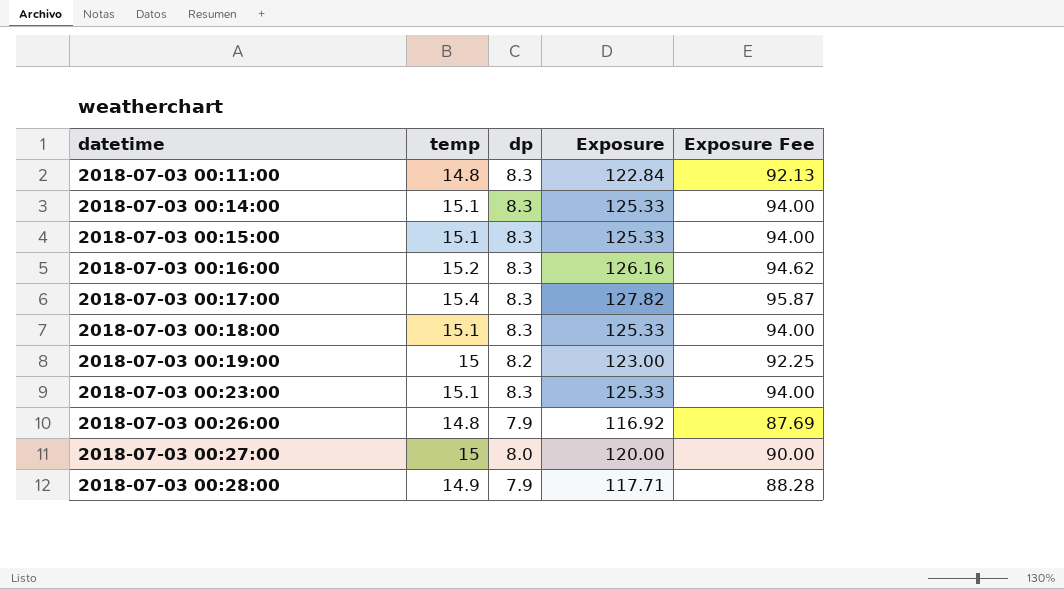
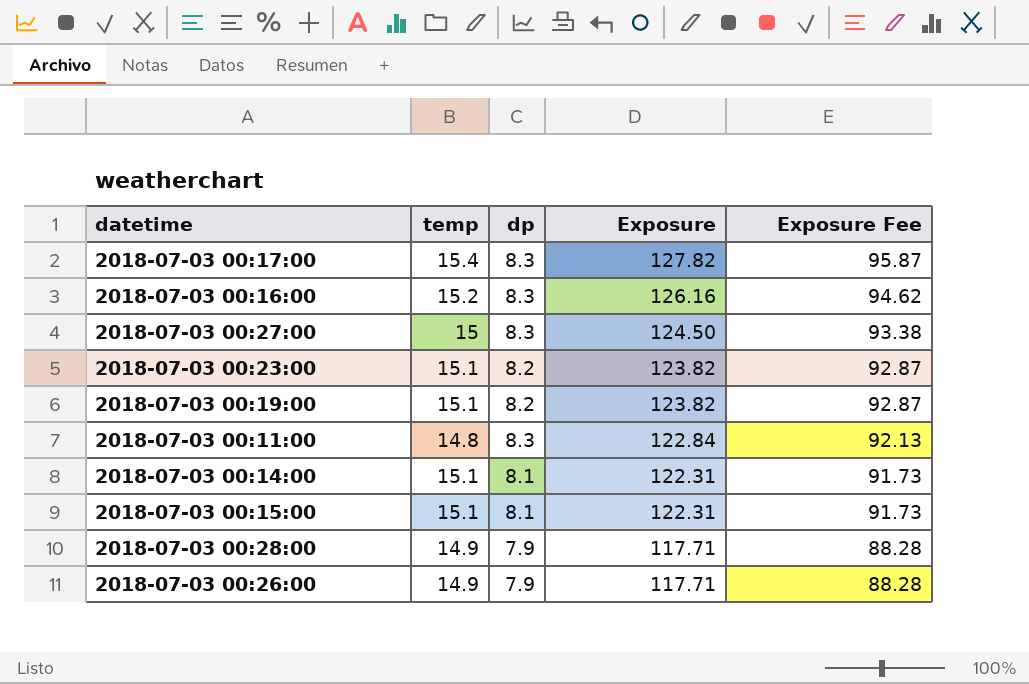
row order: datetime ascending -> Exposure descending
row 2018-07-03 00:18:00: 15.1 | 8.3 | 125.33 | 94.00 -> none
2018-07-03 00:27:00 | dp: 8.0 -> 8.3
2018-07-03 00:27:00 | Exposure: 120.00 -> 124.50
2018-07-03 00:27:00 | Exposure Fee: 90.00 -> 93.38
2018-07-03 00:23:00 | dp: 8.3 -> 8.2
2018-07-03 00:23:00 | Exposure: 125.33 -> 123.82
2018-07-03 00:23:00 | Exposure Fee: 94.00 -> 92.87
2018-07-03 00:19:00 | temp: 15 -> 15.1
2018-07-03 00:19:00 | Exposure: 123.00 -> 123.82
2018-07-03 00:19:00 | Exposure Fee: 92.25 -> 92.87
2018-07-03 00:14:00 | dp: 8.3 -> 8.1
2018-07-03 00:14:00 | Exposure: 125.33 -> 122.31
2018-07-03 00:14:00 | Exposure Fee: 94.00 -> 91.73
2018-07-03 00:15:00 | dp: 8.3 -> 8.1
2018-07-03 00:15:00 | Exposure: 125.33 -> 122.31
2018-07-03 00:15:00 | Exposure Fee: 94.00 -> 91.73
2018-07-03 00:26:00 | temp: 14.8 -> 14.9
2018-07-03 00:26:00 | Exposure: 116.92 -> 117.71
2018-07-03 00:26:00 | Exposure Fee: 87.69 -> 88.28

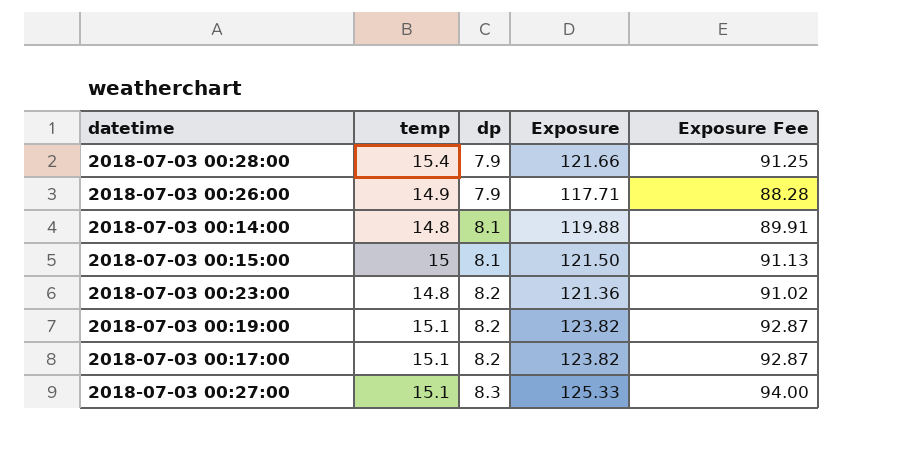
row order: Exposure descending -> dp ascending
row 2018-07-03 00:16:00: 15.2 | 8.3 | 126.16 | 94.62 -> none
row 2018-07-03 00:11:00: 14.8 | 8.3 | 122.84 | 92.13 -> none
2018-07-03 00:28:00 | temp: 14.9 -> 15.4
2018-07-03 00:28:00 | Exposure: 117.71 -> 121.66
2018-07-03 00:28:00 | Exposure Fee: 88.28 -> 91.25
2018-07-03 00:14:00 | temp: 15.1 -> 14.8
2018-07-03 00:14:00 | Exposure: 122.31 -> 119.88
2018-07-03 00:14:00 | Exposure Fee: 91.73 -> 89.91
2018-07-03 00:15:00 | temp: 15.1 -> 15
2018-07-03 00:15:00 | Exposure: 122.31 -> 121.50
2018-07-03 00:15:00 | Exposure Fee: 91.73 -> 91.13
2018-07-03 00:23:00 | temp: 15.1 -> 14.8
2018-07-03 00:23:00 | Exposure: 123.82 -> 121.36
2018-07-03 00:23:00 | Exposure Fee: 92.87 -> 91.02
2018-07-03 00:17:00 | temp: 15.4 -> 15.1
2018-07-03 00:17:00 | dp: 8.3 -> 8.2
2018-07-03 00:17:00 | Exposure: 127.82 -> 123.82
2018-07-03 00:17:00 | Exposure Fee: 95.87 -> 92.87
2018-07-03 00:27:00 | temp: 15 -> 15.1
2018-07-03 00:27:00 | Exposure: 124.50 -> 125.33
2018-07-03 00:27:00 | Exposure Fee: 93.38 -> 94.00

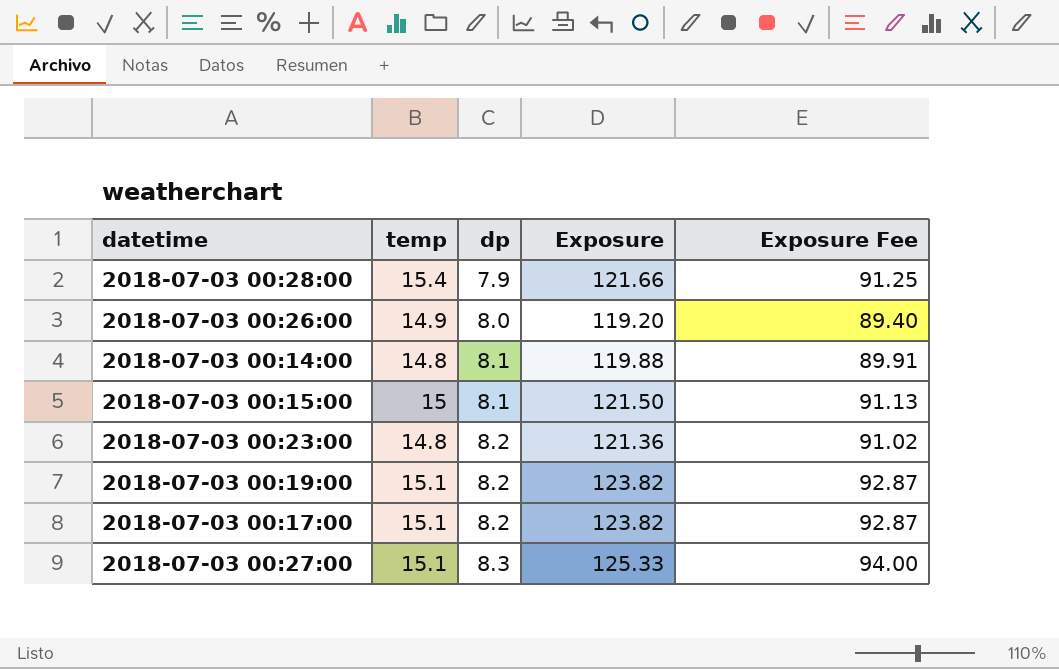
2018-07-03 00:26:00 | dp: 7.9 -> 8.0
2018-07-03 00:26:00 | Exposure: 117.71 -> 119.20
2018-07-03 00:26:00 | Exposure Fee: 88.28 -> 89.40

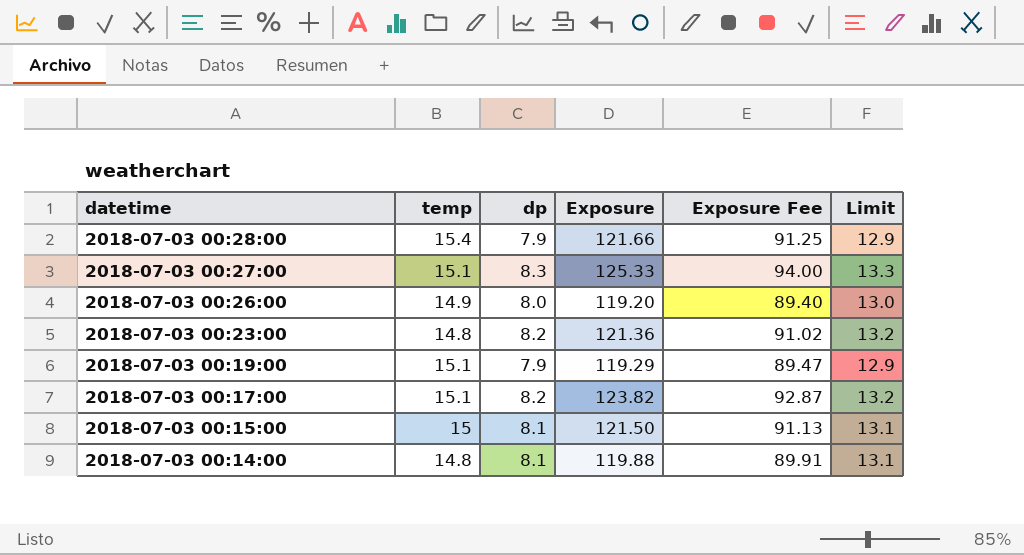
row order: dp ascending -> datetime descending
column Limit | formula: none -> [dp] + 5
2018-07-03 00:19:00 | dp: 8.2 -> 7.9
2018-07-03 00:19:00 | Exposure: 123.82 -> 119.29
2018-07-03 00:19:00 | Exposure Fee: 92.87 -> 89.47

